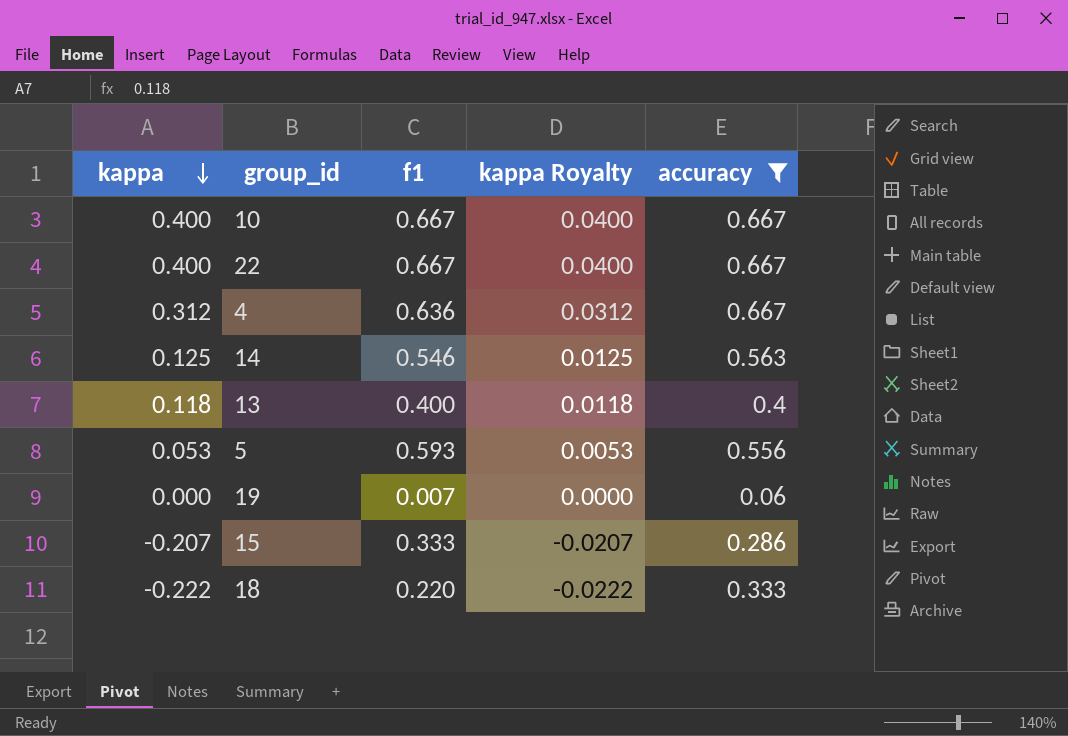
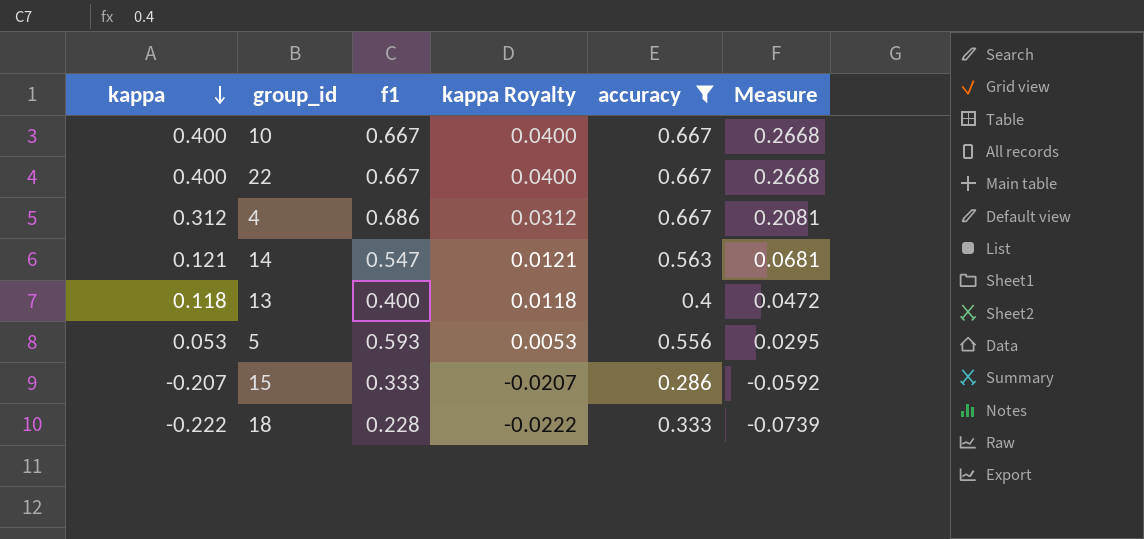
column Measure | formula: none -> [kappa] * [accuracy]
row 19: 0.000 | 0.007 | 0.0000 | 0.06 -> none
4 | f1: 0.636 -> 0.686
14 | kappa: 0.125 -> 0.121
14 | f1: 0.546 -> 0.547
14 | kappa Royalty: 0.0125 -> 0.0121
18 | f1: 0.220 -> 0.228

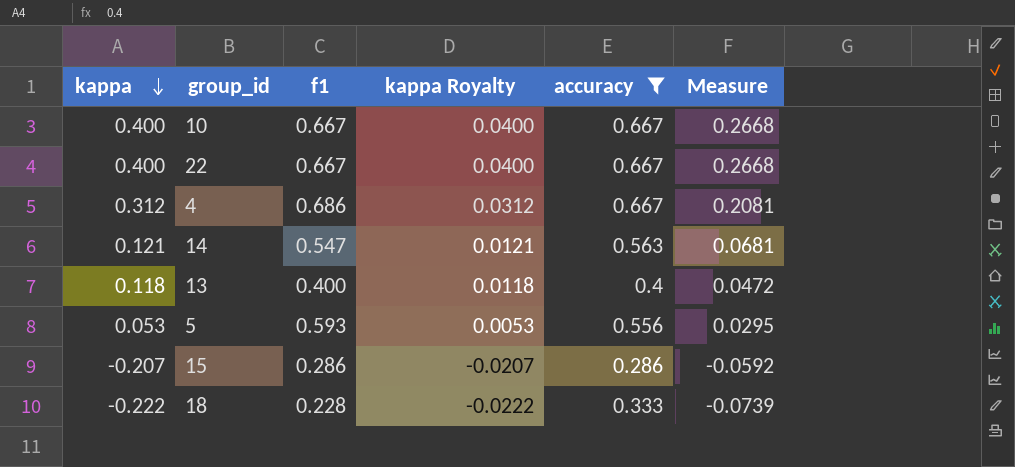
15 | f1: 0.333 -> 0.286

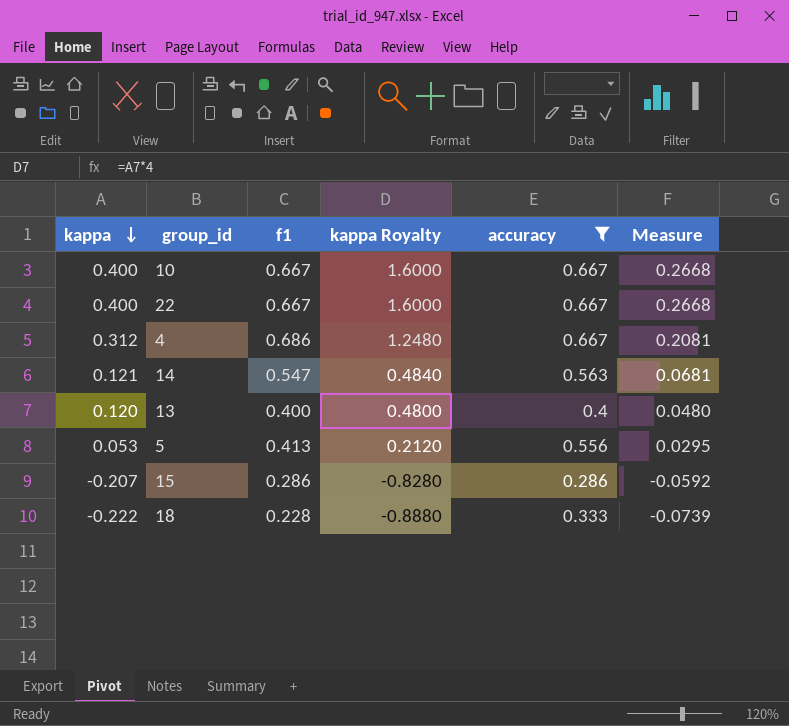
column kappa Royalty | formula: [kappa] * 0.1 -> [kappa] * 4
13 | kappa: 0.118 -> 0.120
13 | Measure: 0.0472 -> 0.0480
5 | f1: 0.593 -> 0.413

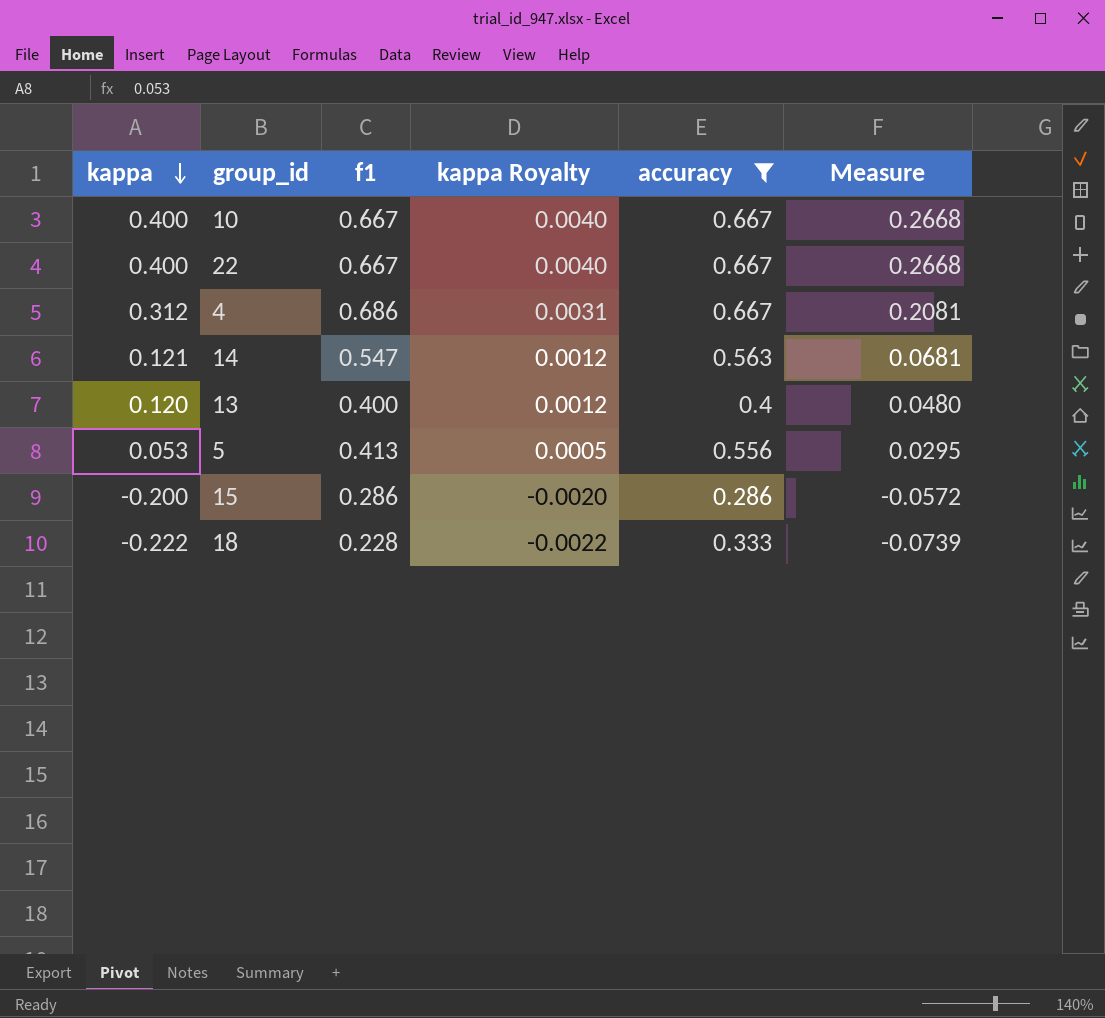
column kappa Royalty | formula: [kappa] * 4 -> [kappa] * 0.01
15 | kappa: -0.207 -> -0.200
15 | Measure: -0.0592 -> -0.0572

